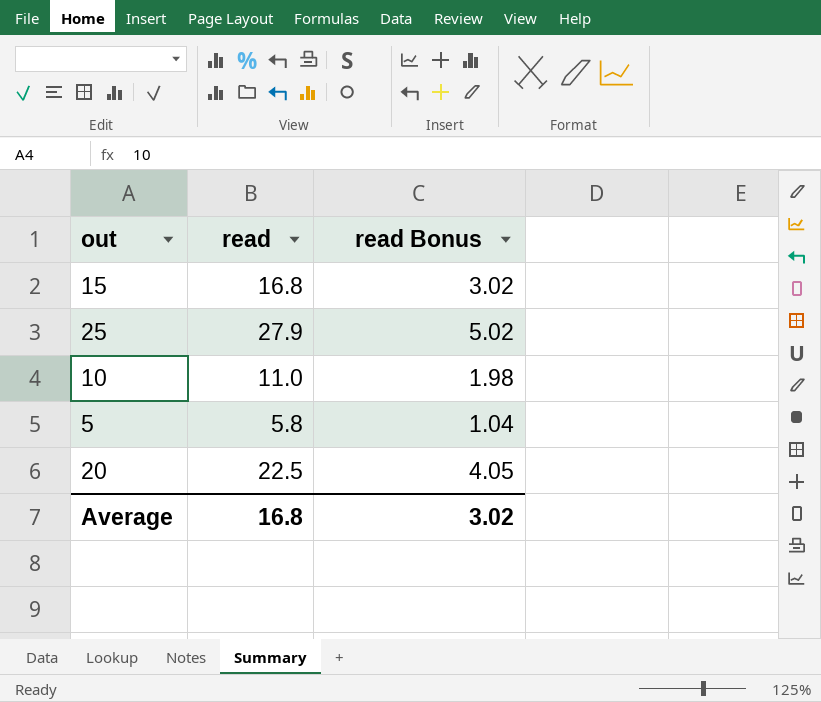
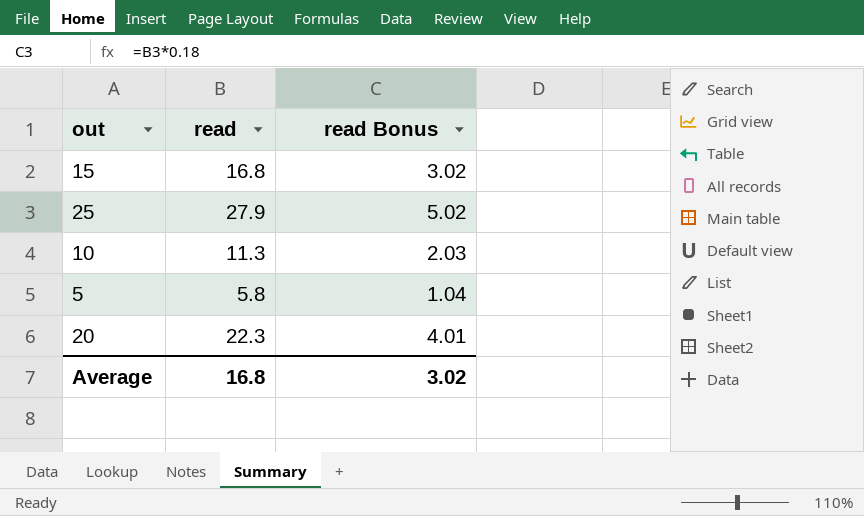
10 | read: 11.0 -> 11.3
10 | read Bonus: 1.98 -> 2.03
20 | read: 22.5 -> 22.3
20 | read Bonus: 4.05 -> 4.01

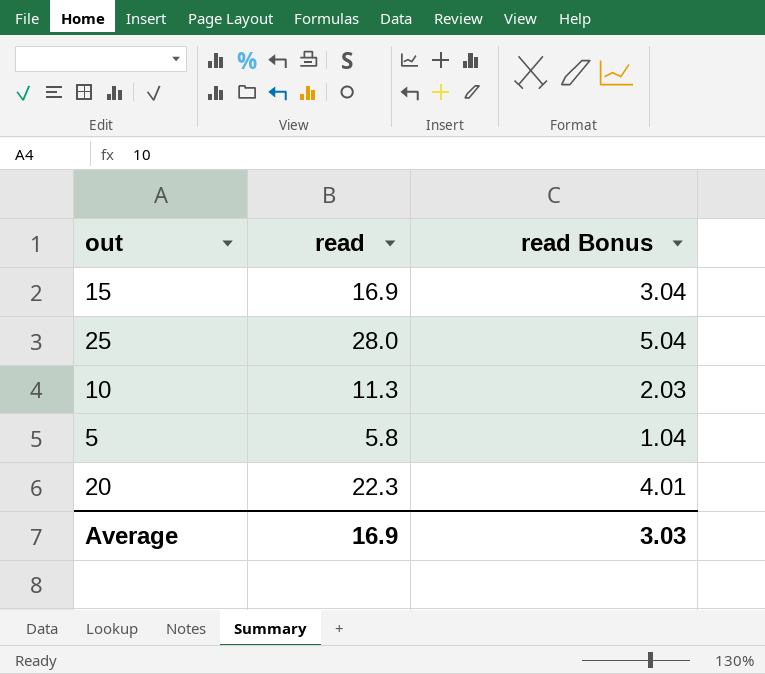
15 | read: 16.8 -> 16.9
15 | read Bonus: 3.02 -> 3.04
25 | read: 27.9 -> 28.0
25 | read Bonus: 5.02 -> 5.04
Average | read: 16.8 -> 16.9
Average | read Bonus: 3.02 -> 3.03

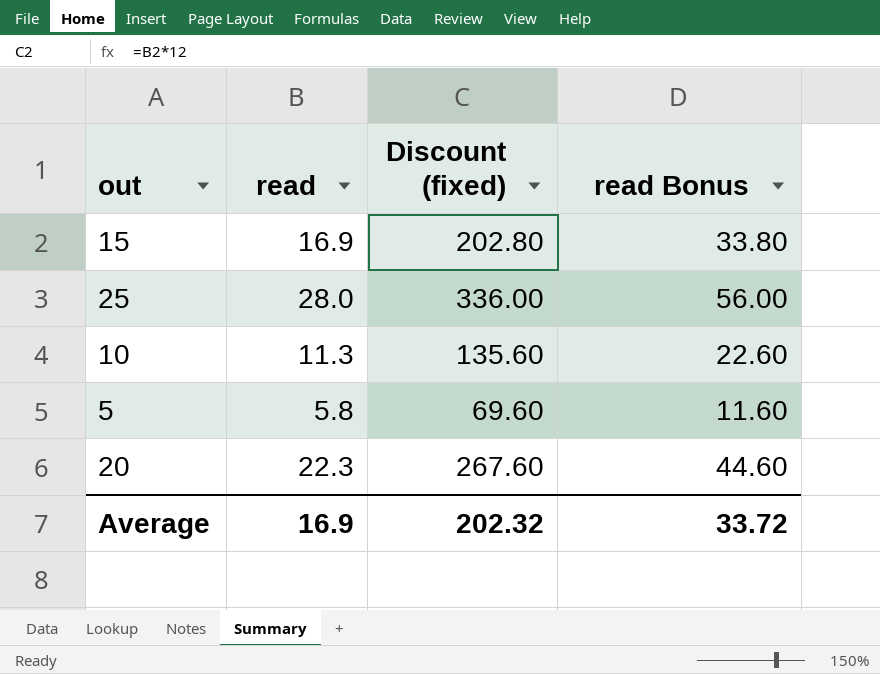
column Discount (fixed) | formula: none -> [read] * 12
column read Bonus | formula: [read] * 0.18 -> [read] * 2
Average | read Bonus: 3.03 -> 33.72

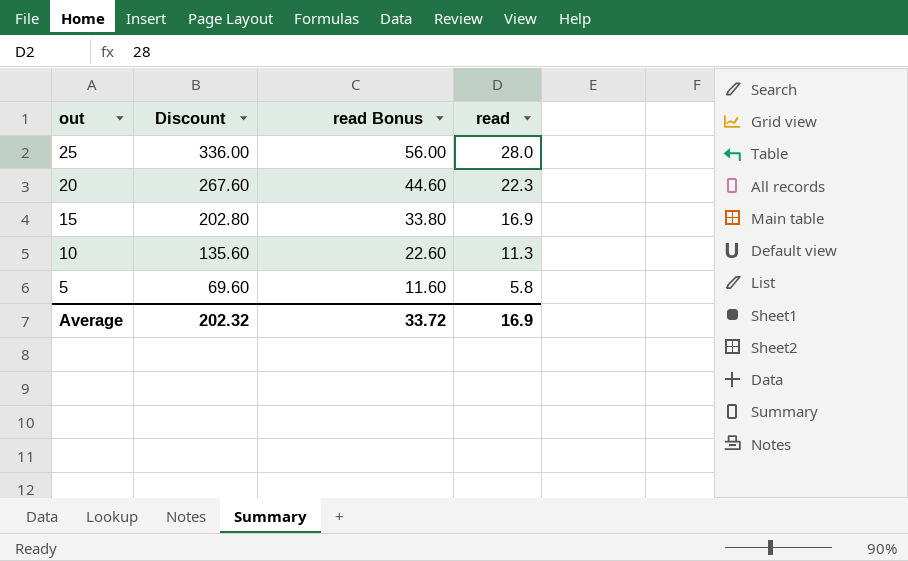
row order: none -> out descending
column name: Discount (fixed) -> Discount
column read | position: 2 -> 4

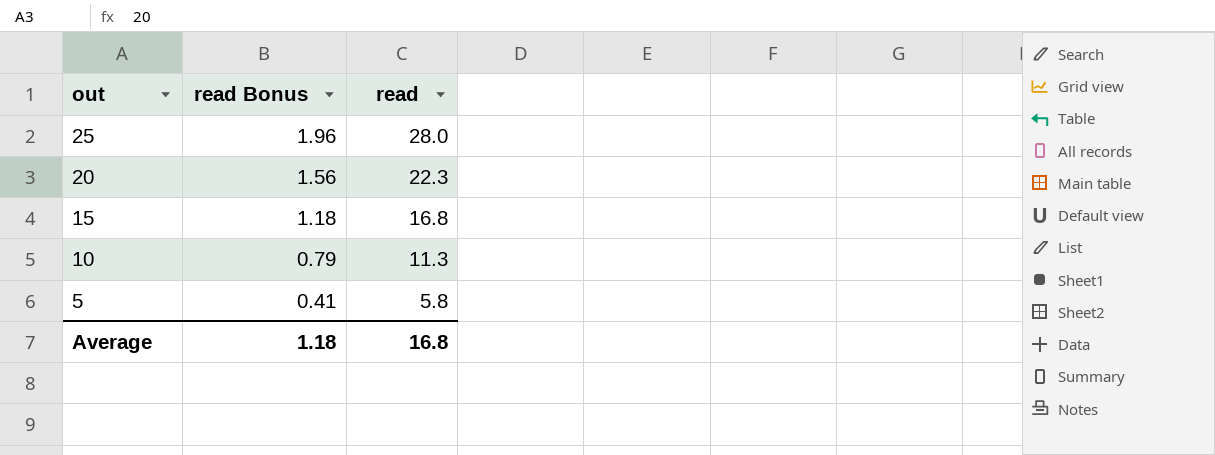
column Discount | formula: [read] * 12 -> none
column read Bonus | formula: [read] * 2 -> [read] * 0.07
15 | read: 16.9 -> 16.8
Average | read Bonus: 33.72 -> 1.18
Average | read: 16.9 -> 16.8

